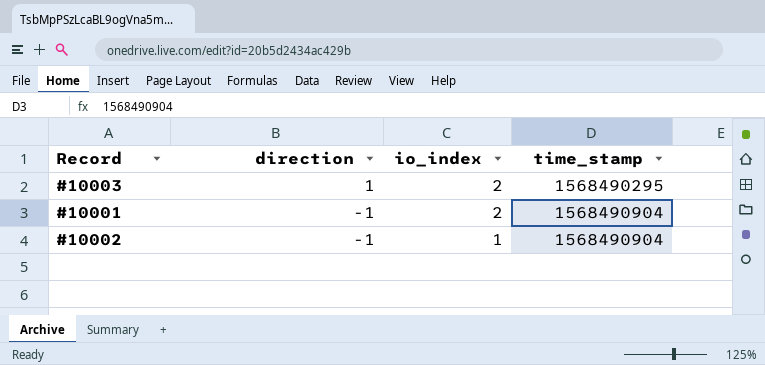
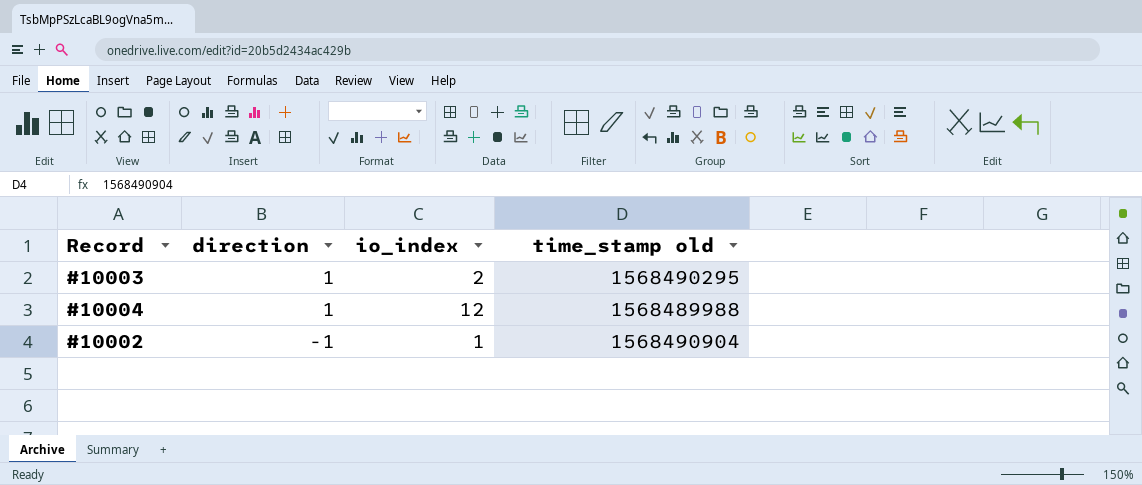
column name: time_stamp -> time_stamp old
row #10001: -1 | 2 | 1568490904 -> none
row #10004: none -> 1 | 12 | 1568489988

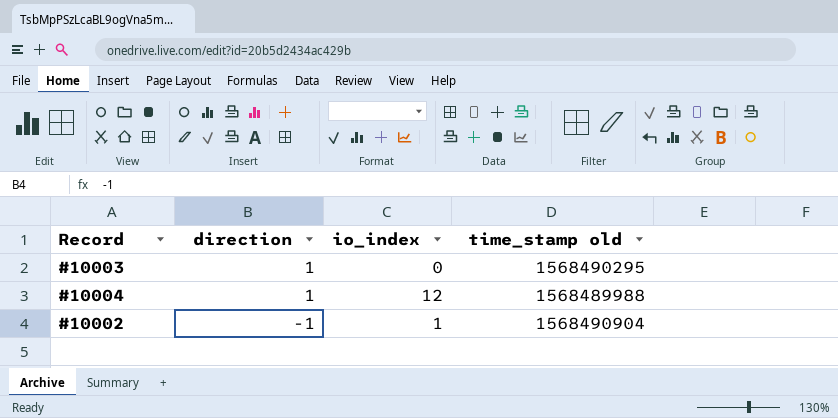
#10003 | io_index: 2 -> 0

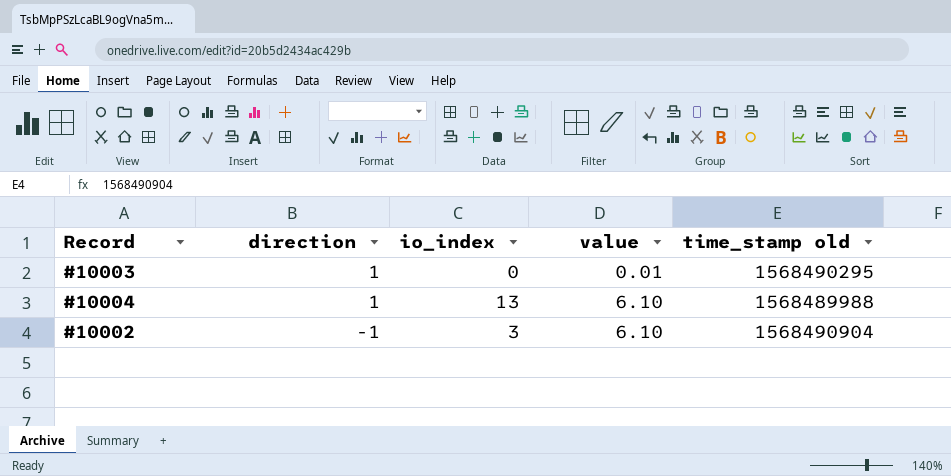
column value | position: none -> 4
#10004 | io_index: 12 -> 13
#10002 | io_index: 1 -> 3

